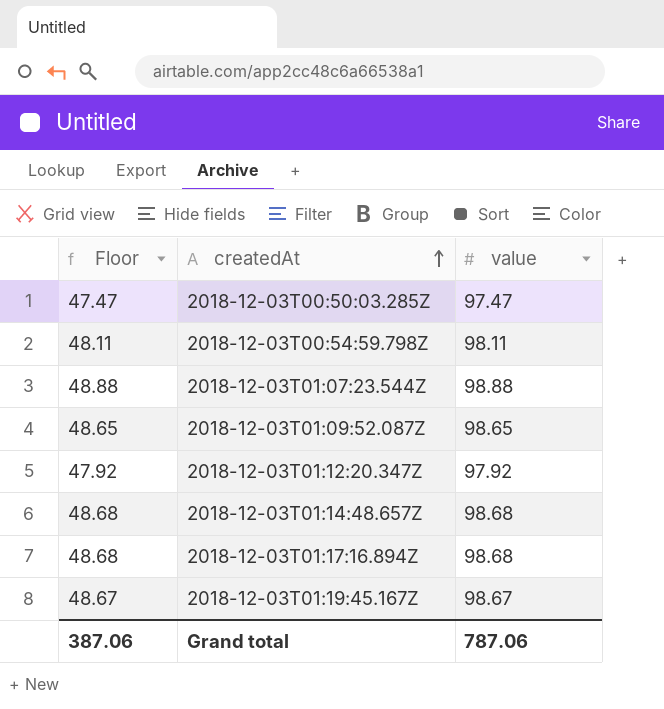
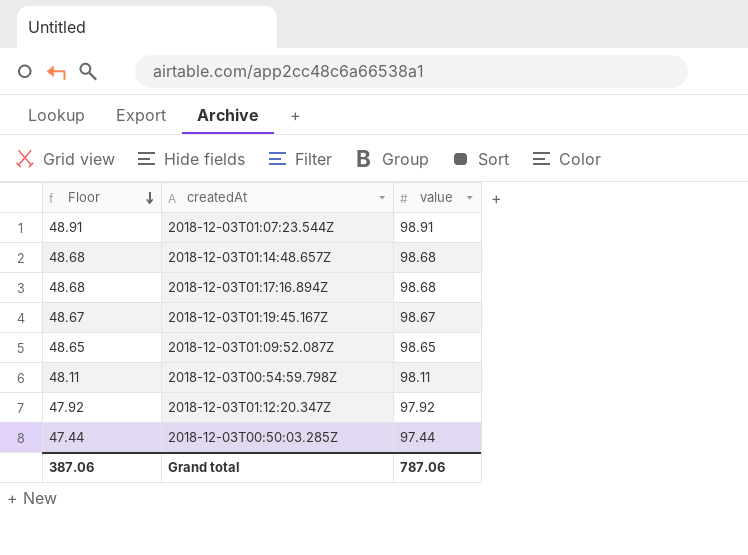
row order: createdAt ascending -> Floor descending
2018-12-03T01:07:23.544Z | Floor: 48.88 -> 48.91
2018-12-03T01:07:23.544Z | value: 98.88 -> 98.91
2018-12-03T00:50:03.285Z | Floor: 47.47 -> 47.44
2018-12-03T00:50:03.285Z | value: 97.47 -> 97.44

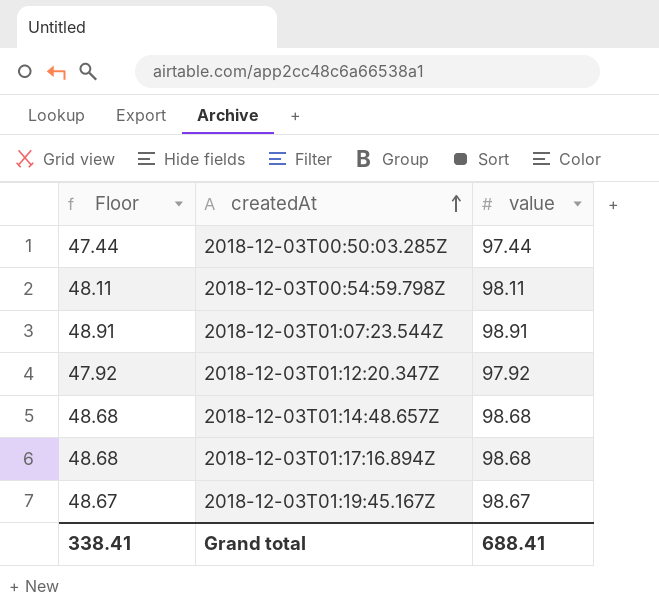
row order: Floor descending -> createdAt ascending
row 2018-12-03T01:09:52.087Z: 48.65 | 98.65 -> none
Grand total | Floor: 387.06 -> 338.41
Grand total | value: 787.06 -> 688.41

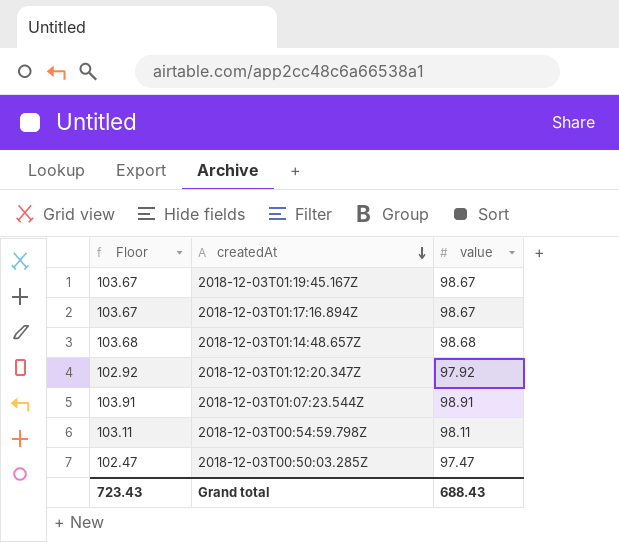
row order: createdAt ascending -> createdAt descending
column Floor | formula: [value] - 50 -> [value] + 5
2018-12-03T01:17:16.894Z | value: 98.68 -> 98.67
2018-12-03T00:50:03.285Z | value: 97.44 -> 97.47
Grand total | Floor: 338.41 -> 723.43
Grand total | value: 688.41 -> 688.43

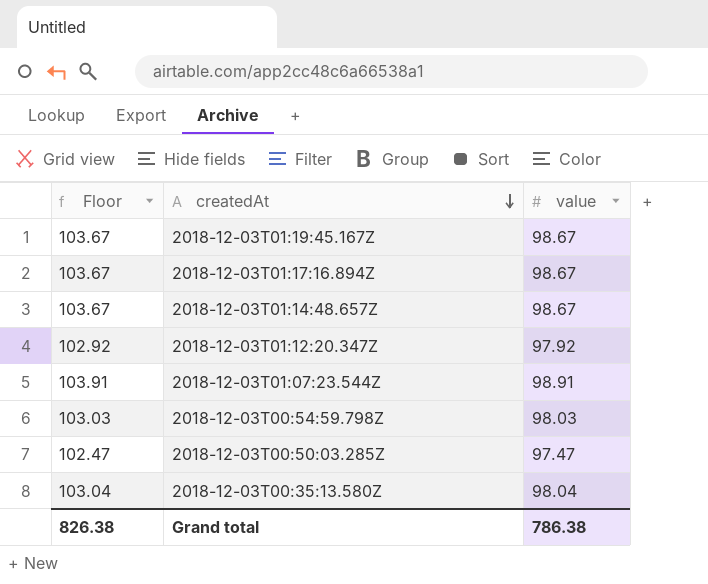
2018-12-03T01:14:48.657Z | Floor: 103.68 -> 103.67
2018-12-03T01:14:48.657Z | value: 98.68 -> 98.67
2018-12-03T00:54:59.798Z | Floor: 103.11 -> 103.03
2018-12-03T00:54:59.798Z | value: 98.11 -> 98.03
row 2018-12-03T00:35:13.580Z: none -> 103.04 | 98.04
Grand total | Floor: 723.43 -> 826.38
Grand total | value: 688.43 -> 786.38

